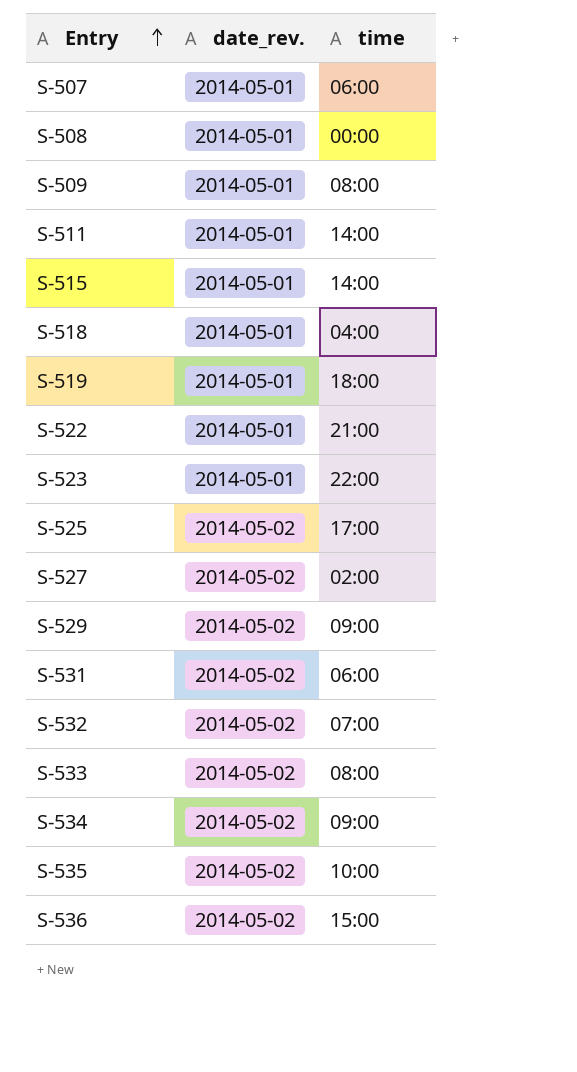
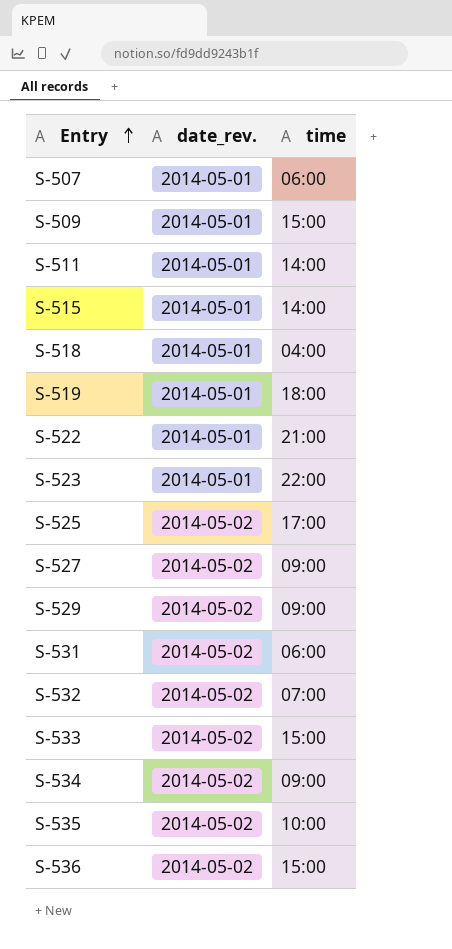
row S-508: 2014-05-01 | 00:00 -> none
S-509 | time: 08:00 -> 15:00
S-527 | time: 02:00 -> 09:00
S-533 | time: 08:00 -> 15:00

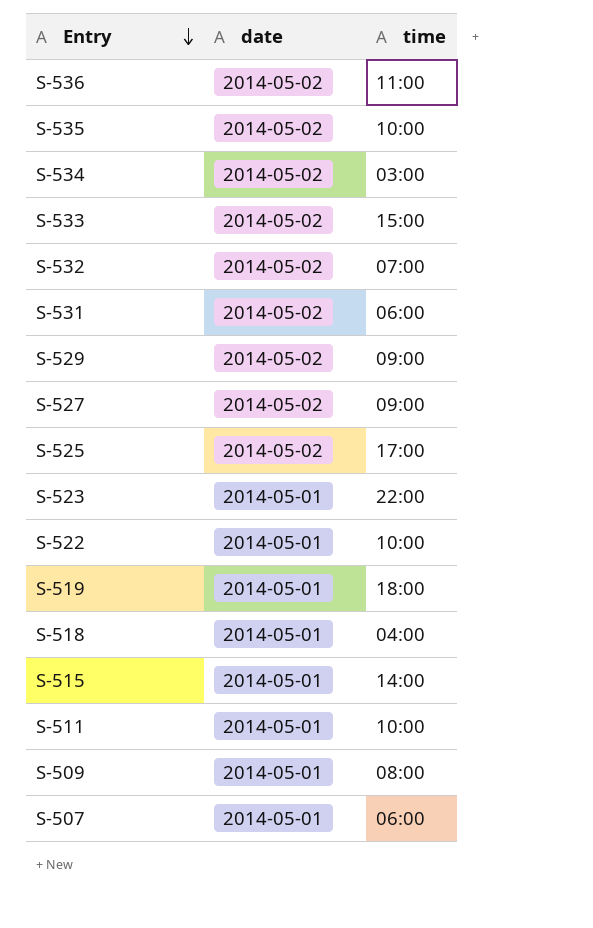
row order: Entry ascending -> Entry descending
column name: date_rev. -> date
S-536 | time: 15:00 -> 11:00
S-534 | time: 09:00 -> 03:00
S-522 | time: 21:00 -> 10:00
S-511 | time: 14:00 -> 10:00
S-509 | time: 15:00 -> 08:00

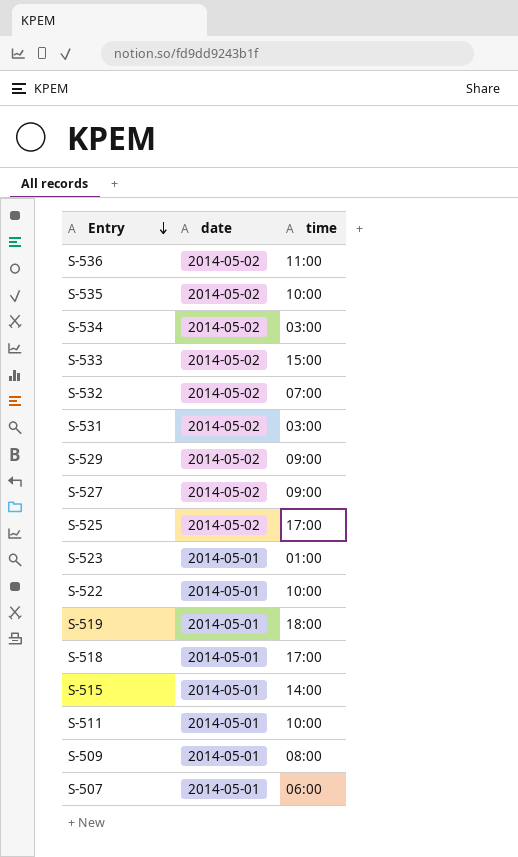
S-531 | time: 06:00 -> 03:00
S-523 | time: 22:00 -> 01:00
S-518 | time: 04:00 -> 17:00

